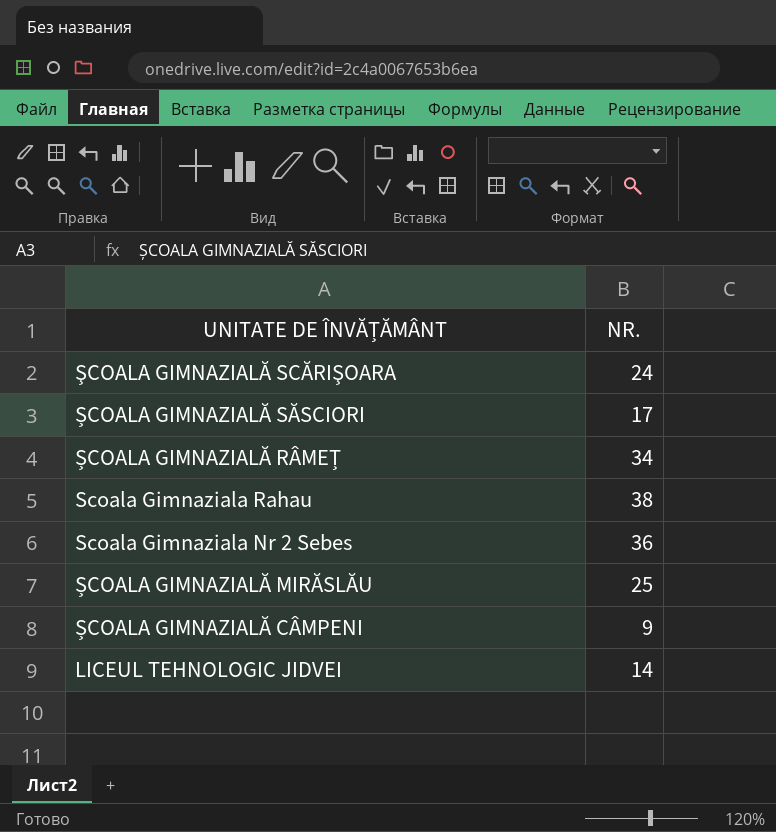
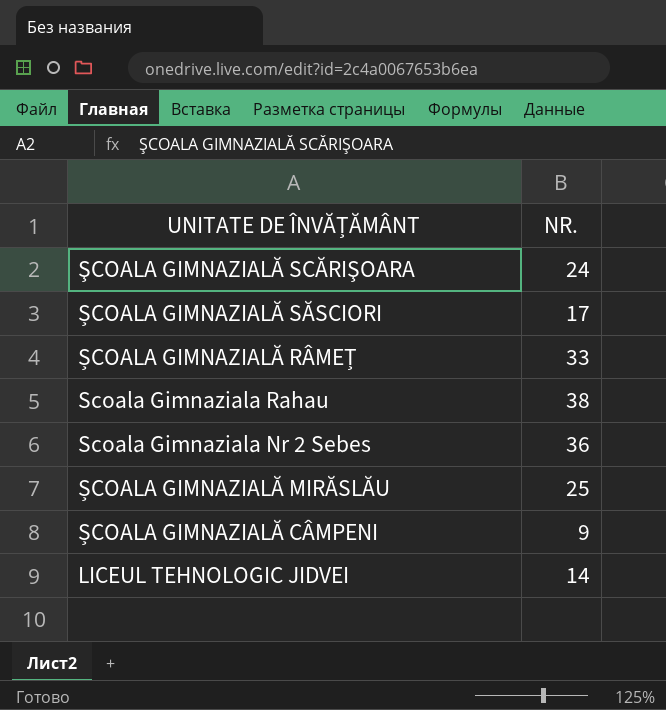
ȘCOALA GIMNAZIALĂ RÂMEȚ | NR.: 34 -> 33

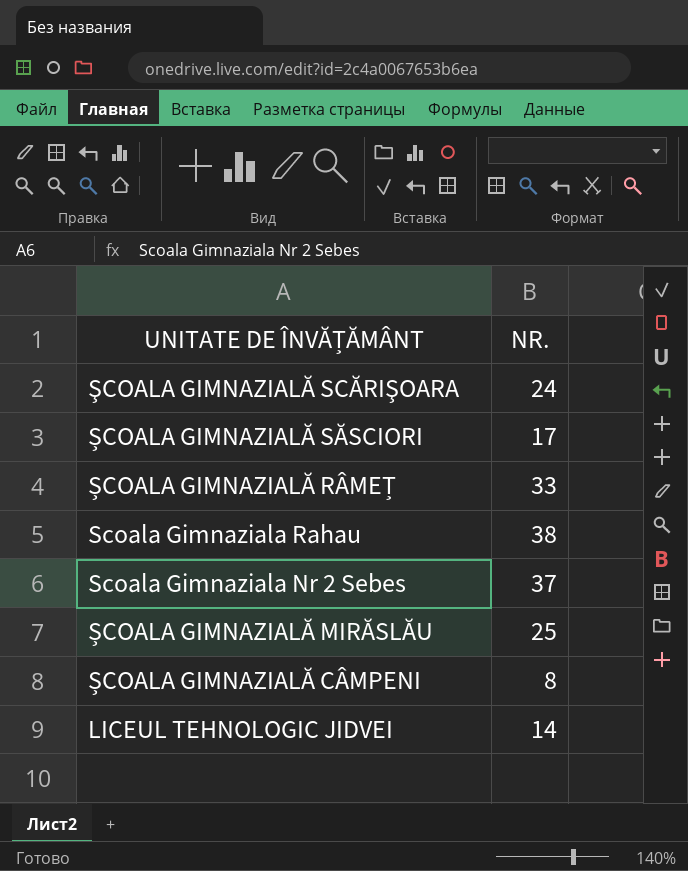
Scoala Gimnaziala Nr 2 Sebes | NR.: 36 -> 37
ȘCOALA GIMNAZIALĂ CÂMPENI | NR.: 9 -> 8

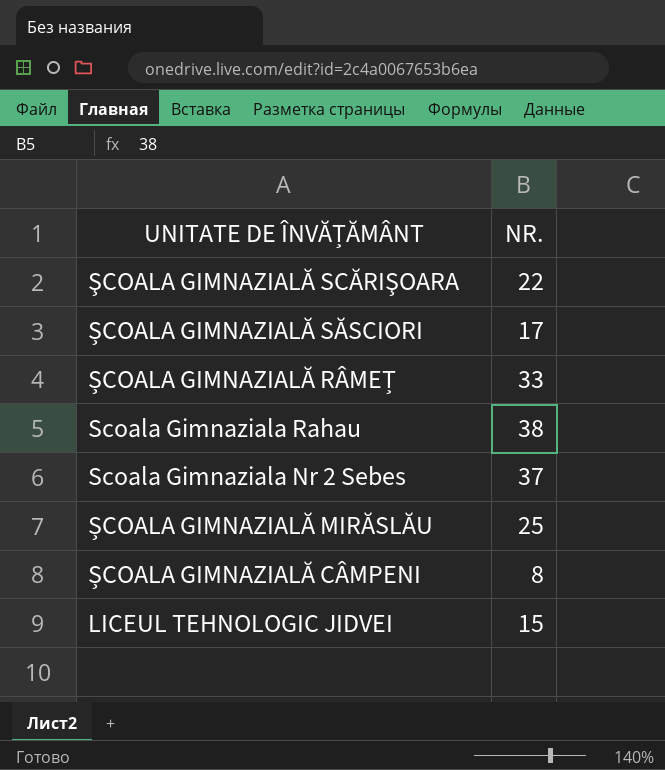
ŞCOALA GIMNAZIALĂ SCĂRIŞOARA | NR.: 24 -> 22
LICEUL TEHNOLOGIC JIDVEI | NR.: 14 -> 15

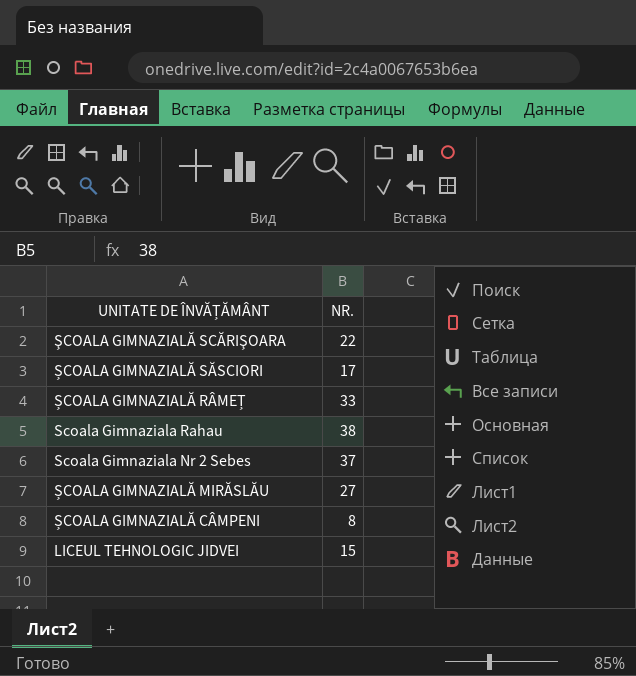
ȘCOALA GIMNAZIALĂ MIRĂSLĂU | NR.: 25 -> 27

